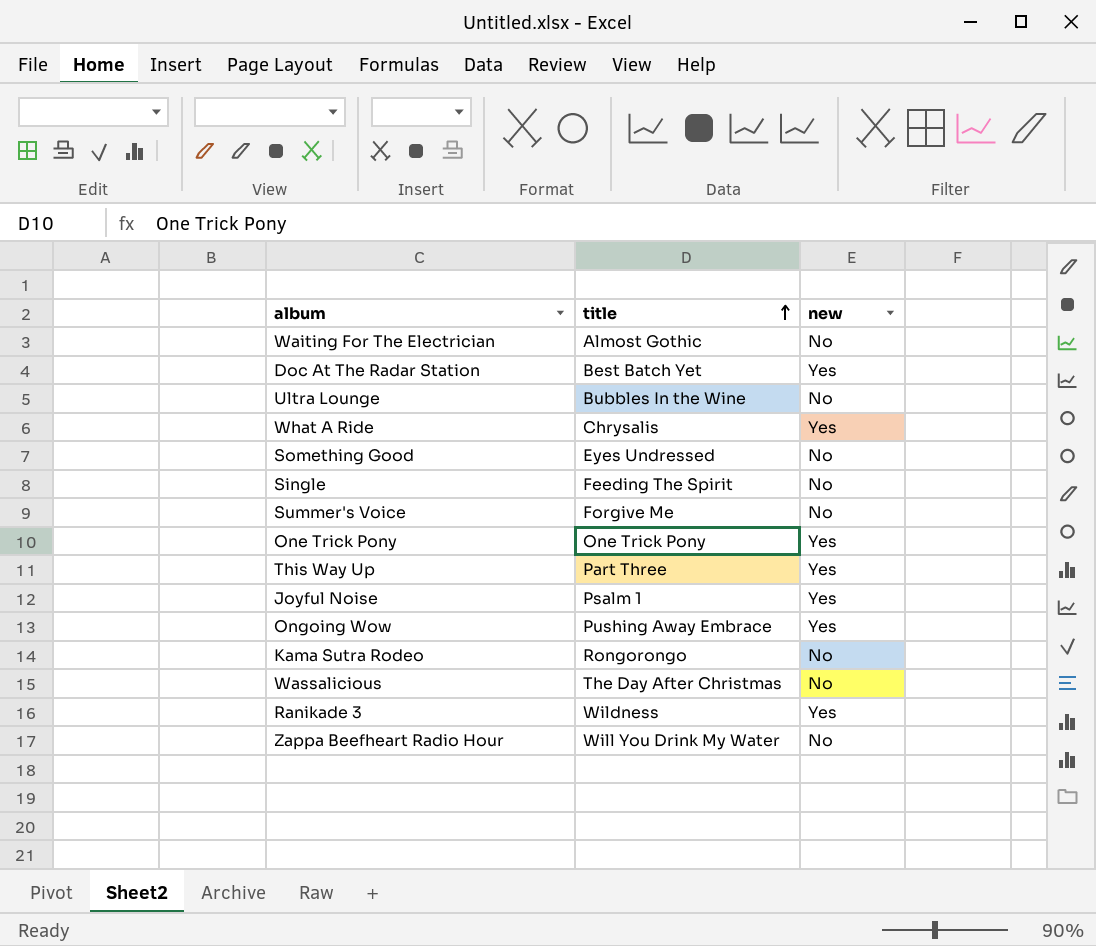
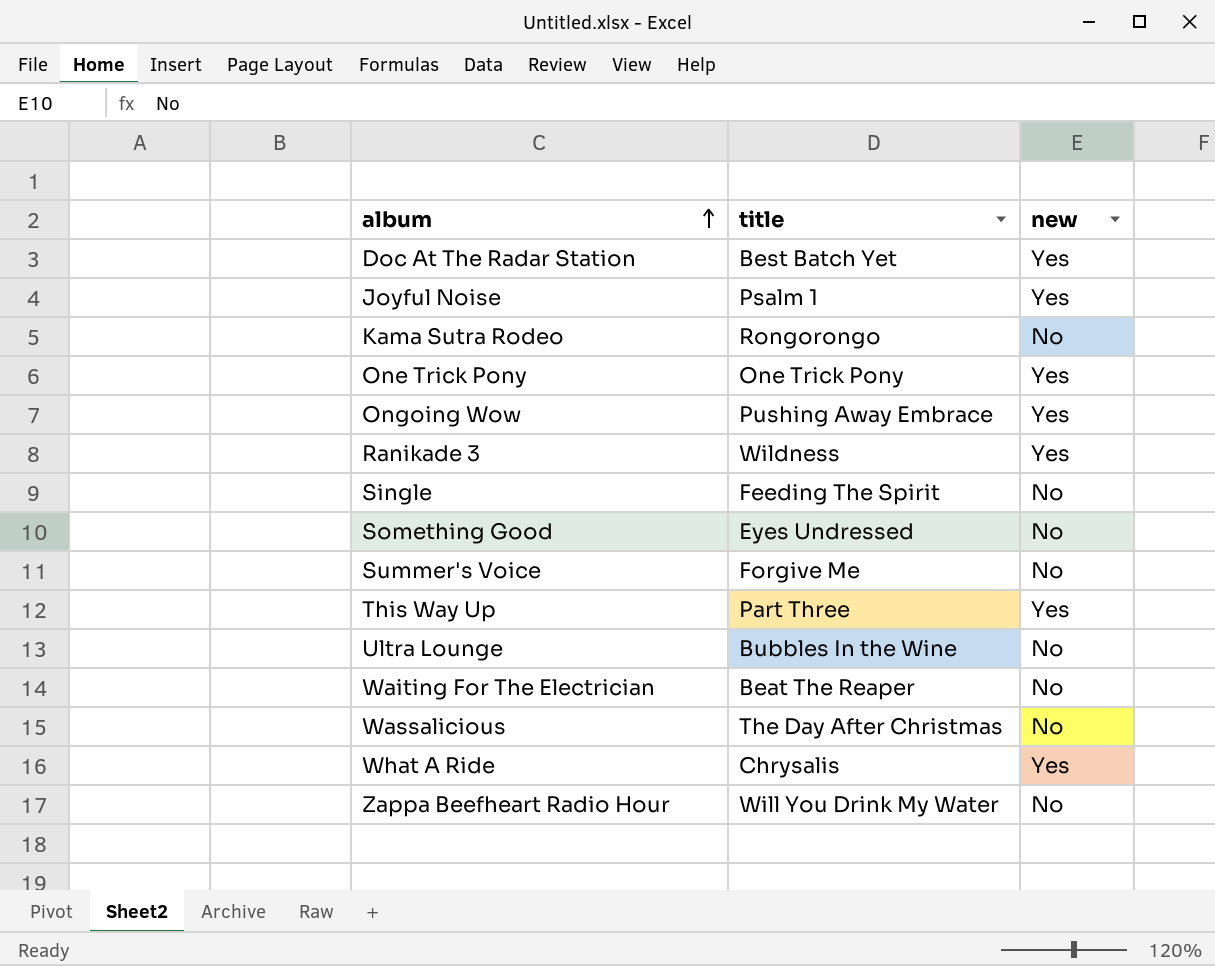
row order: title ascending -> album ascending
Waiting For The Electrician | title: Almost Gothic -> Beat The Reaper

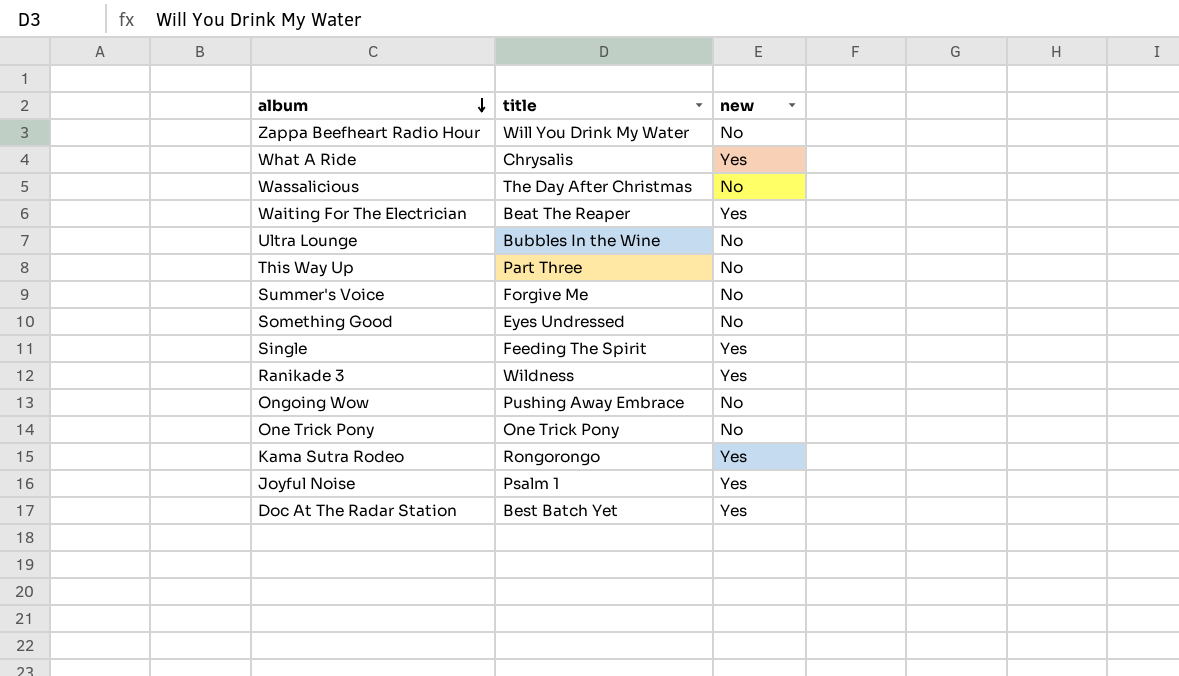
row order: album ascending -> album descending
Waiting For The Electrician | new: No -> Yes
This Way Up | new: Yes -> No
Single | new: No -> Yes
Ongoing Wow | new: Yes -> No
One Trick Pony | new: Yes -> No
Kama Sutra Rodeo | new: No -> Yes

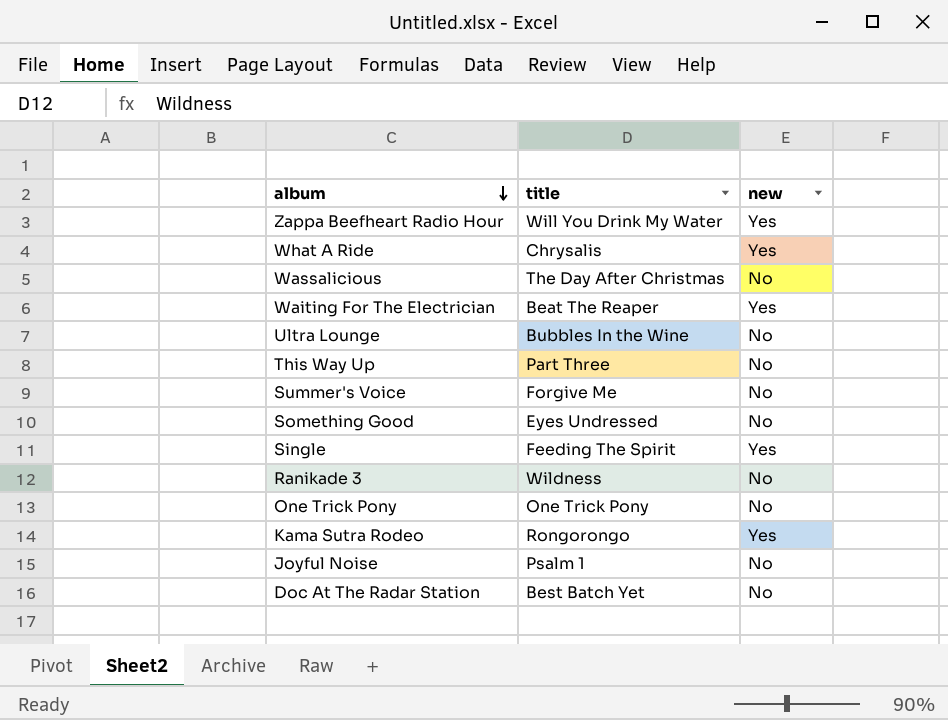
row Ongoing Wow: Pushing Away Embrace | No -> none
Zappa Beefheart Radio Hour | new: No -> Yes
Ranikade 3 | new: Yes -> No
Joyful Noise | new: Yes -> No
Doc At The Radar Station | new: Yes -> No

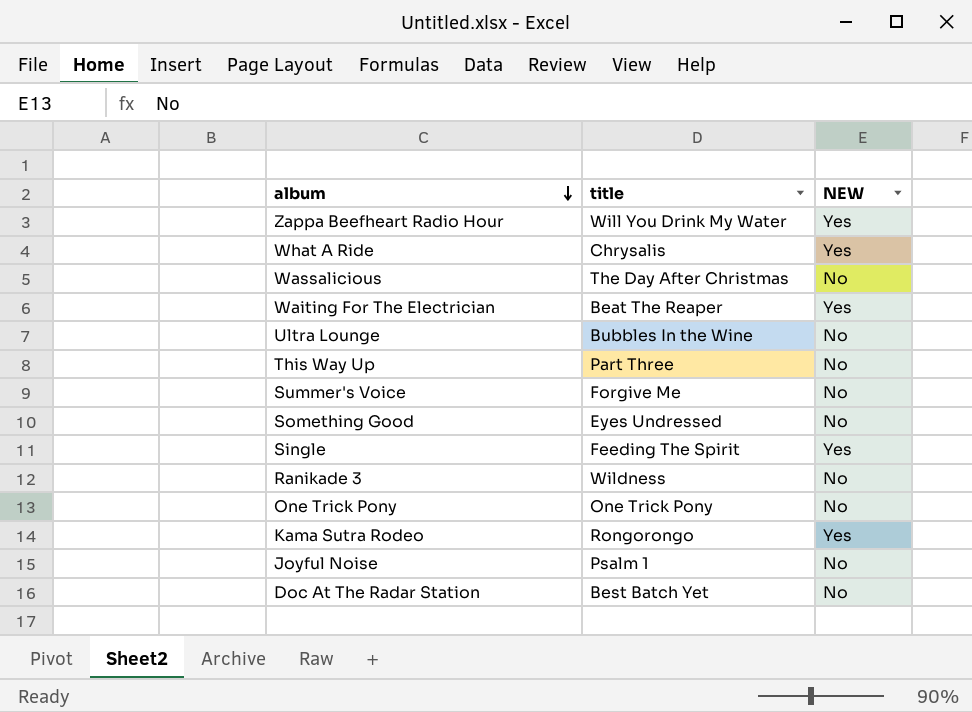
column name: new -> NEW

